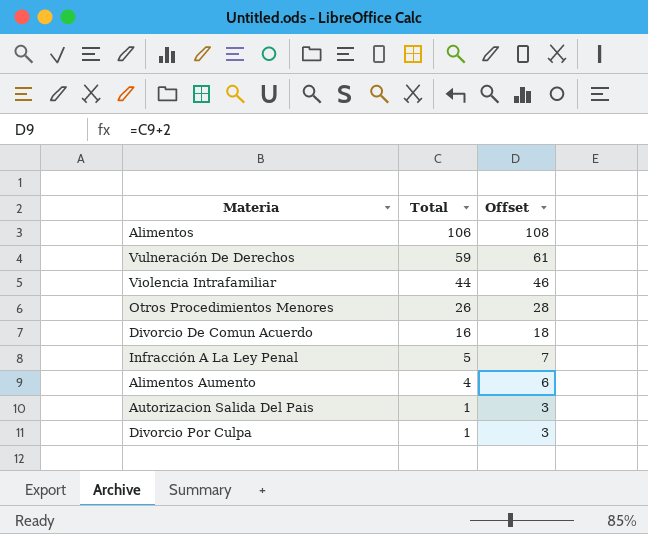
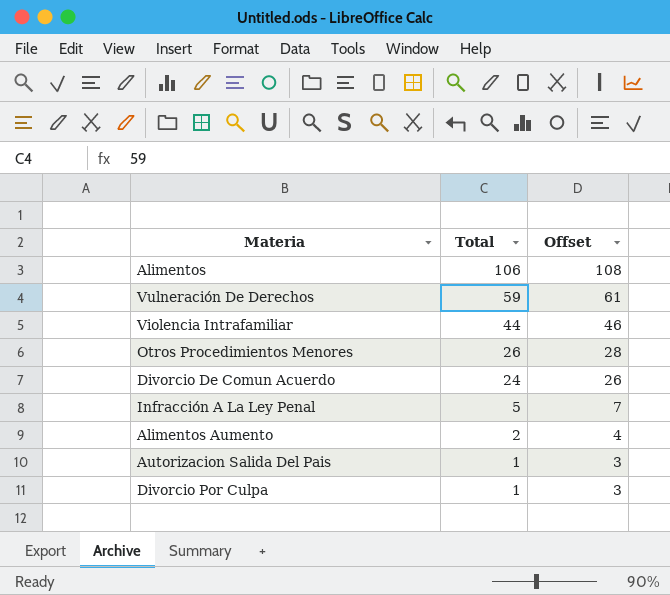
Divorcio De Comun Acuerdo | Total: 16 -> 24
Divorcio De Comun Acuerdo | Offset: 18 -> 26
Alimentos Aumento | Total: 4 -> 2
Alimentos Aumento | Offset: 6 -> 4

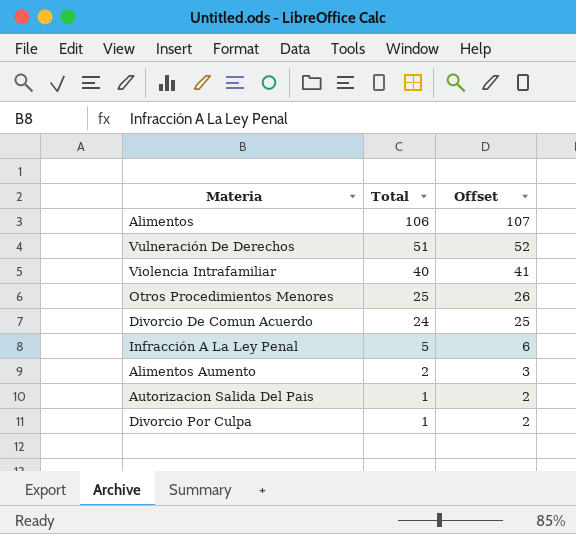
column Offset | formula: [Total] + 2 -> [Total] + 1
Vulneración De Derechos | Total: 59 -> 51
Violencia Intrafamiliar | Total: 44 -> 40
Otros Procedimientos Menores | Total: 26 -> 25

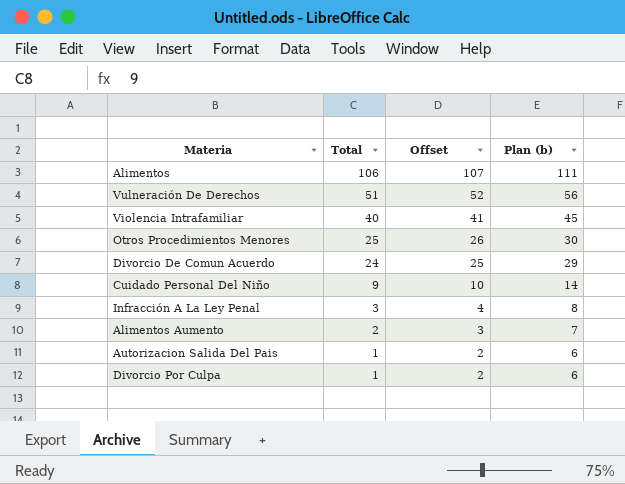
column Plan (b) | formula: none -> [Total] + 5
row Cuidado Personal Del Niño: none -> 9 | 10 | 14
Infracción A La Ley Penal | Total: 5 -> 3
Infracción A La Ley Penal | Offset: 6 -> 4

